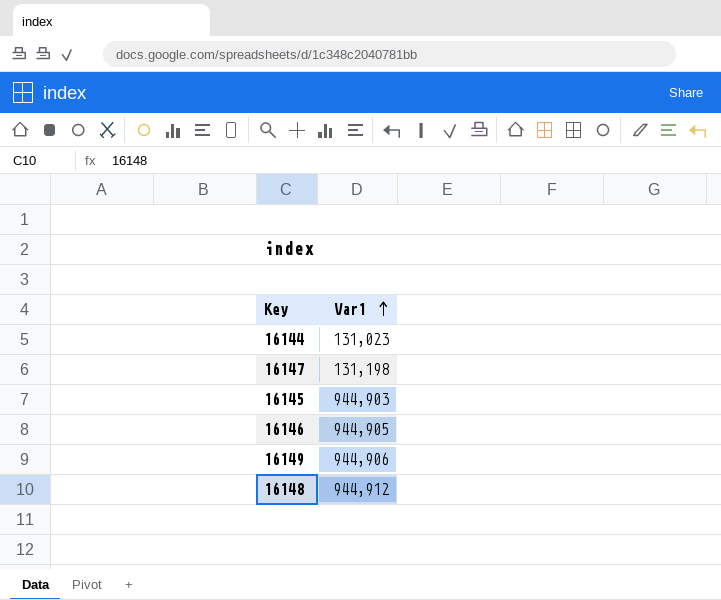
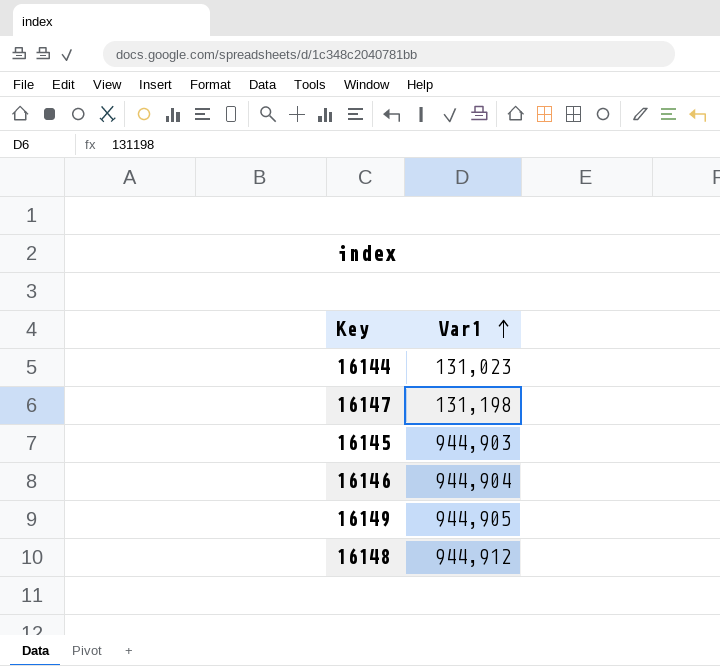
16146 | Var1: 944,905 -> 944,904
16149 | Var1: 944,906 -> 944,905

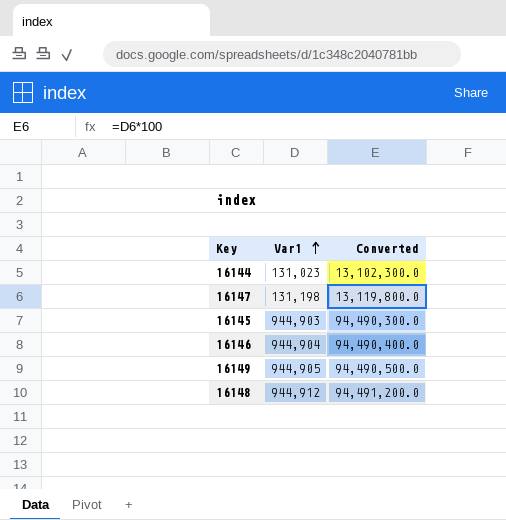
column Converted | formula: none -> [Var1] * 100

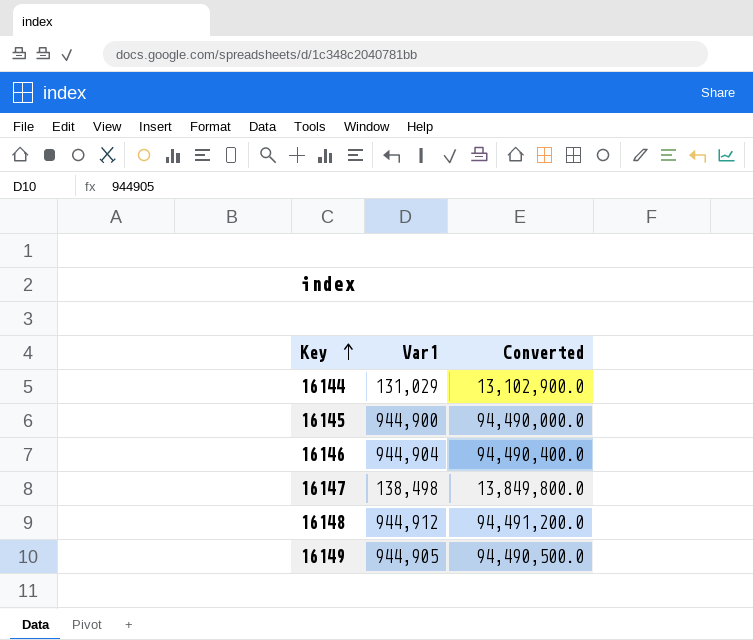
row order: Var1 ascending -> Key ascending
16144 | Var1: 131,023 -> 131,029
16144 | Converted: 13,102,300.0 -> 13,102,900.0
16145 | Var1: 944,903 -> 944,900
16145 | Converted: 94,490,300.0 -> 94,490,000.0
16147 | Var1: 131,198 -> 138,498
16147 | Converted: 13,119,800.0 -> 13,849,800.0

